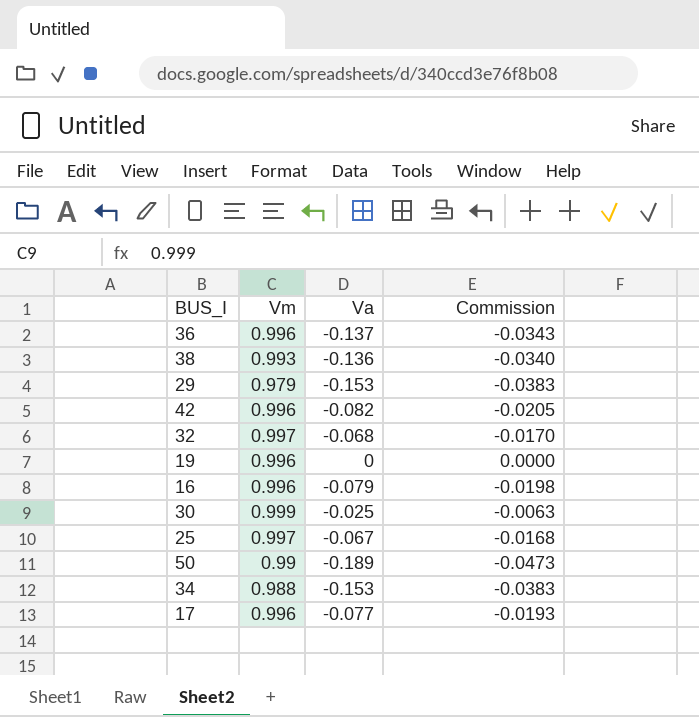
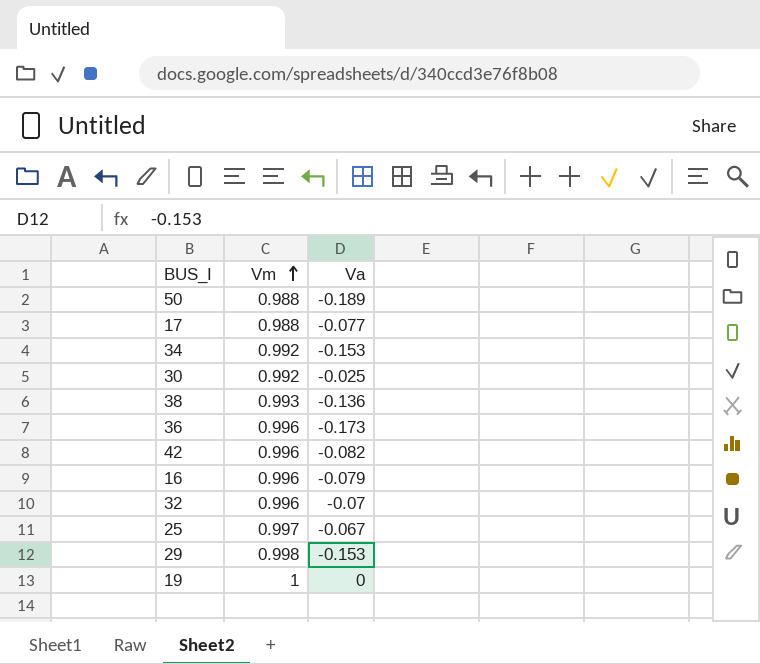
row order: none -> Vm ascending
column Commission | formula: [Va] * 0.25 -> none
50 | Vm: 0.99 -> 0.988
17 | Vm: 0.996 -> 0.988
34 | Vm: 0.988 -> 0.992
30 | Vm: 0.999 -> 0.992
36 | Va: -0.137 -> -0.173
32 | Vm: 0.997 -> 0.996
32 | Va: -0.068 -> -0.07
29 | Vm: 0.979 -> 0.998
19 | Vm: 0.996 -> 1

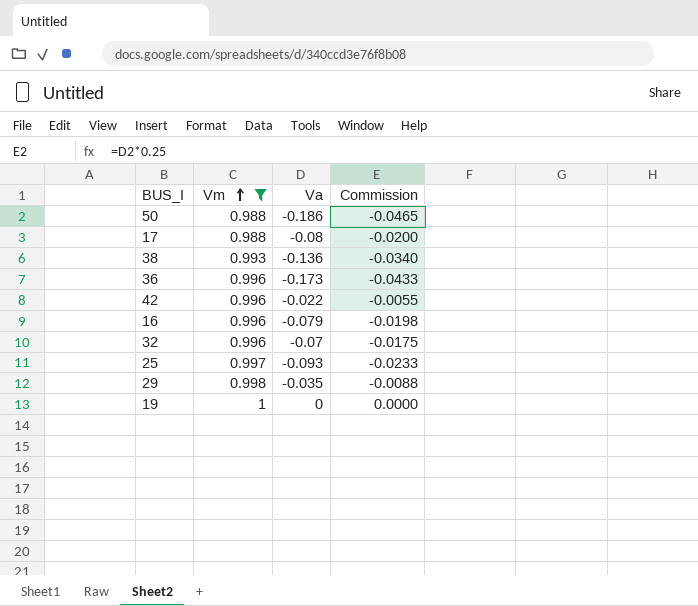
filter: none -> Vm != 0.992
column Commission | formula: none -> [Va] * 0.25
50 | Va: -0.189 -> -0.186
17 | Va: -0.077 -> -0.08
42 | Va: -0.082 -> -0.022
25 | Va: -0.067 -> -0.093
29 | Va: -0.153 -> -0.035

